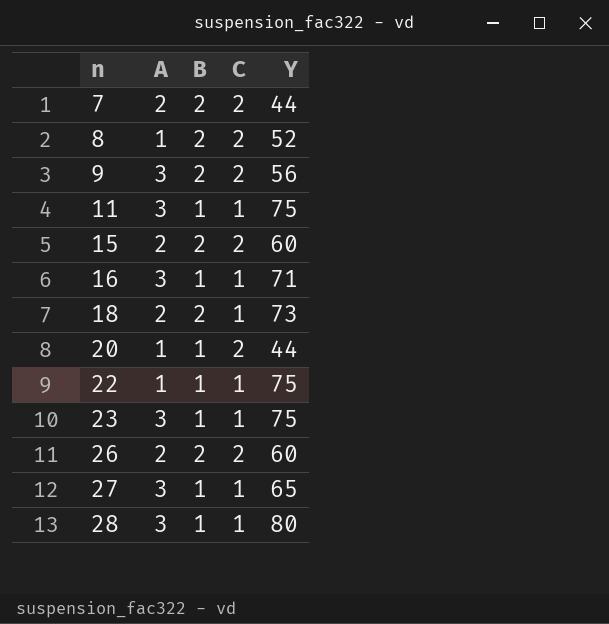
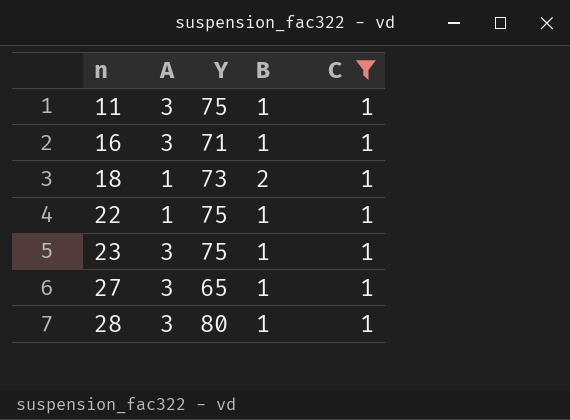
filter: none -> C = 1
column Y | position: 5 -> 3
18 | A: 2 -> 1

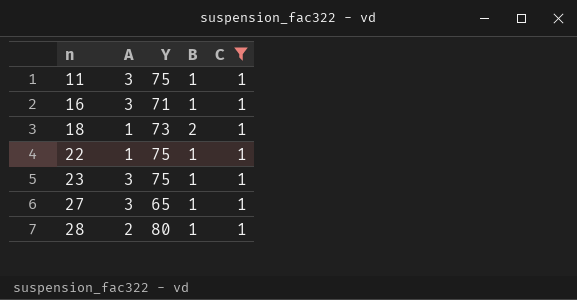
28 | A: 3 -> 2

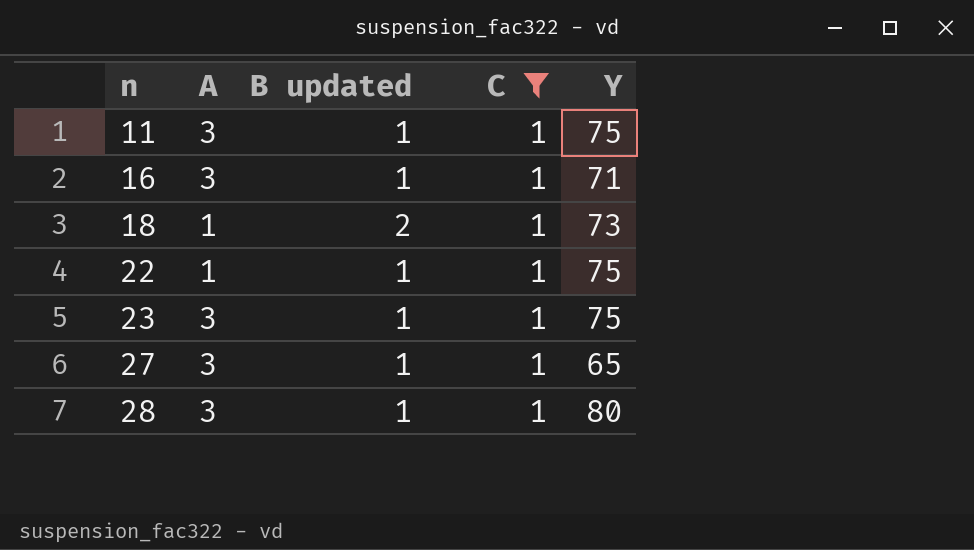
column name: B -> B updated
column Y | position: 3 -> 5
28 | A: 2 -> 3

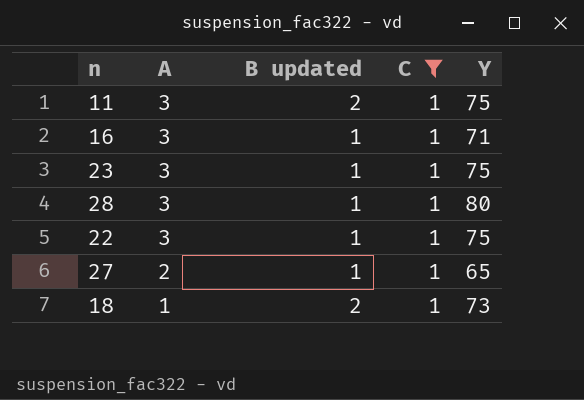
row order: n ascending -> A descending
11 | B updated: 1 -> 2
22 | A: 1 -> 3
27 | A: 3 -> 2

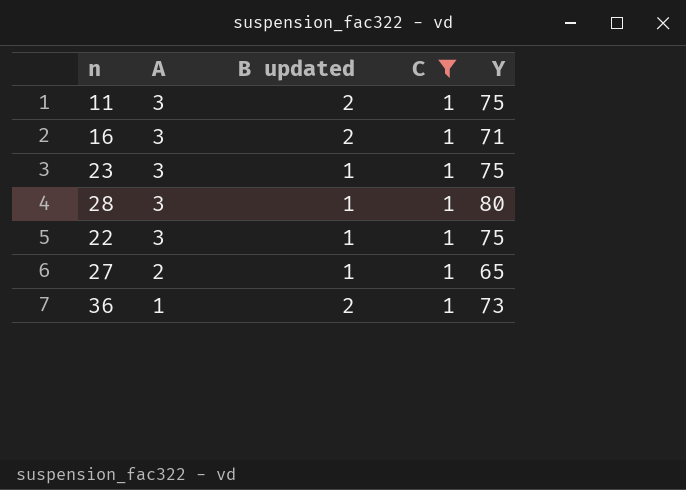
row 18: 1 | 2 | 1 | 73 -> none
16 | B updated: 1 -> 2
row 36: none -> 1 | 2 | 1 | 73

